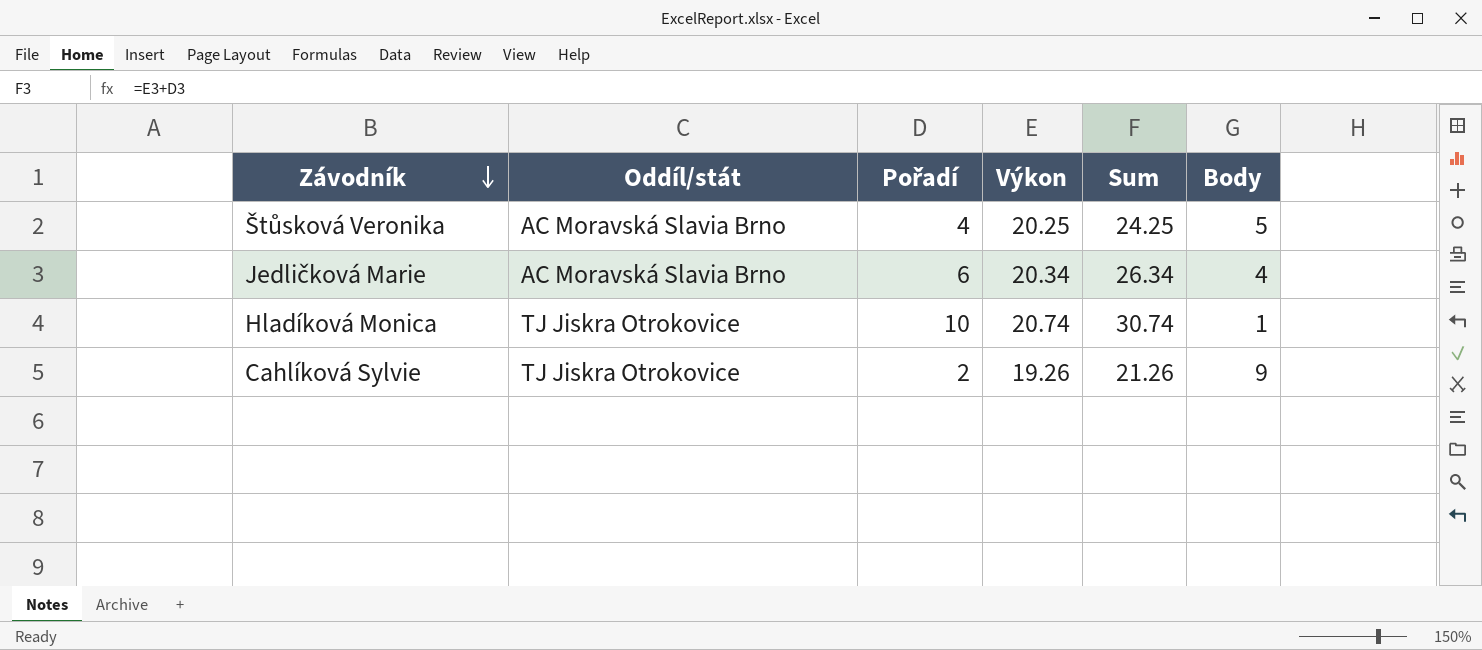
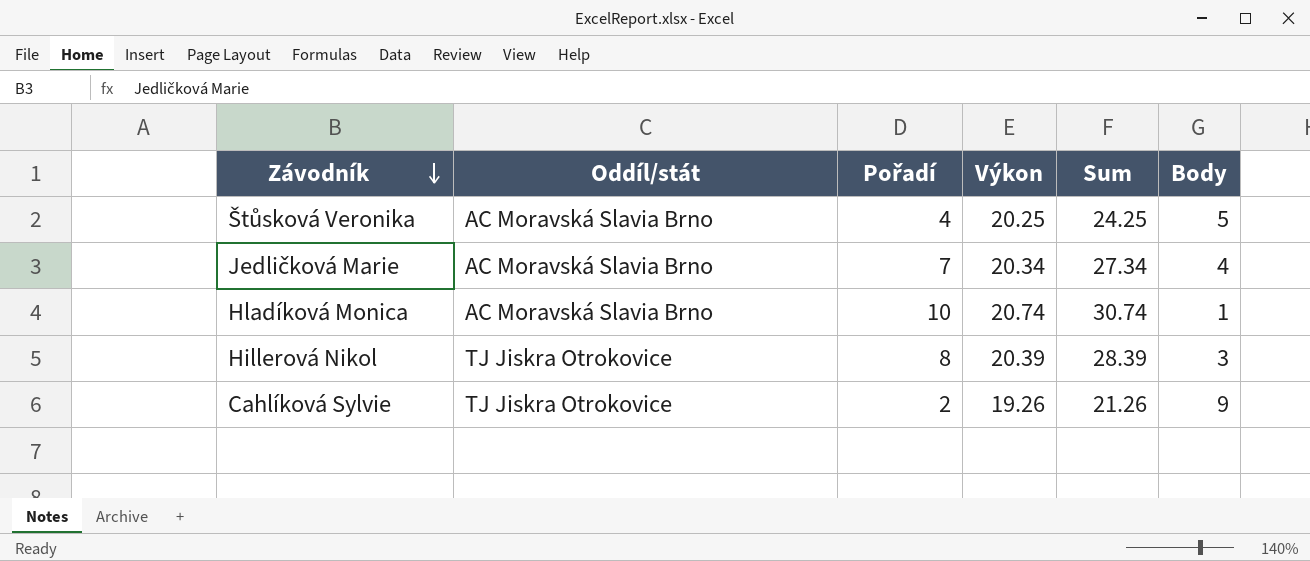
Jedličková Marie | Pořadí: 6 -> 7
Jedličková Marie | Sum: 26.34 -> 27.34
Hladíková Monica | Oddíl/stát: TJ Jiskra Otrokovice -> AC Moravská Slavia Brno
row Hillerová Nikol: none -> TJ Jiskra Otrokovice | 8 | 20.39 | 28.39 | 3

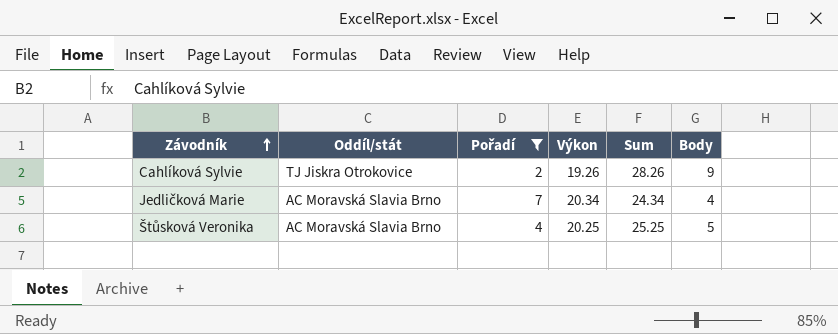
filter: none -> Pořadí <= 7
row order: Závodník descending -> Závodník ascending
column Sum | formula: [Pořadí] + [Výkon] -> [Výkon] + [Body]

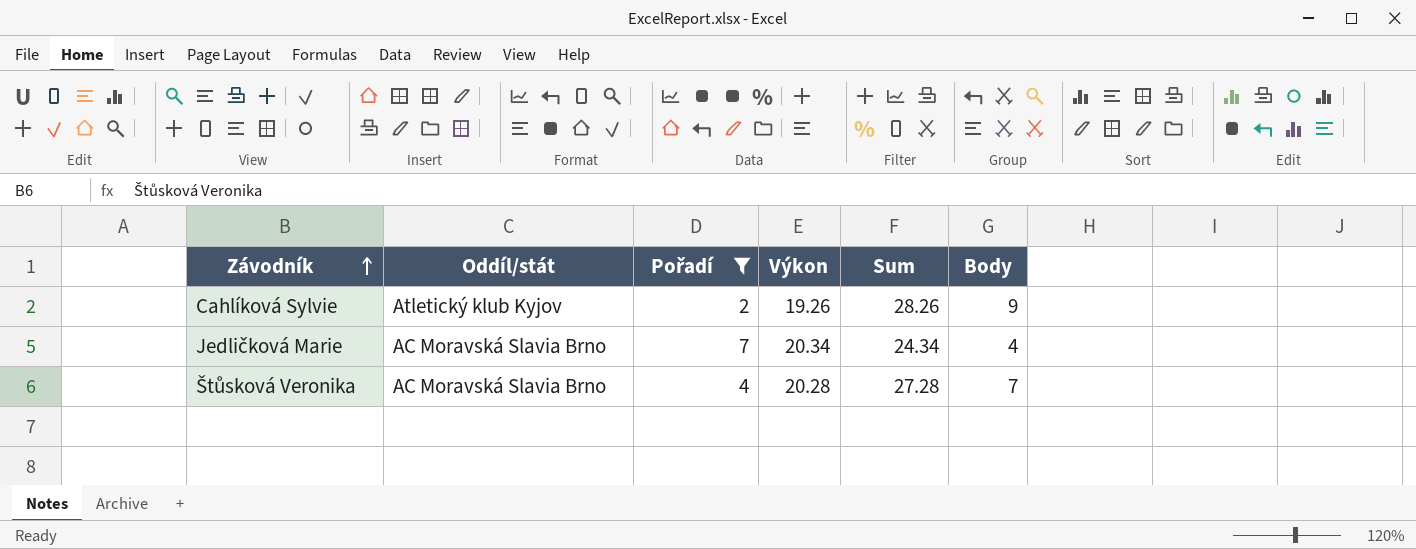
Cahlíková Sylvie | Oddíl/stát: TJ Jiskra Otrokovice -> Atletický klub Kyjov
Štůsková Veronika | Výkon: 20.25 -> 20.28
Štůsková Veronika | Sum: 25.25 -> 27.28
Štůsková Veronika | Body: 5 -> 7

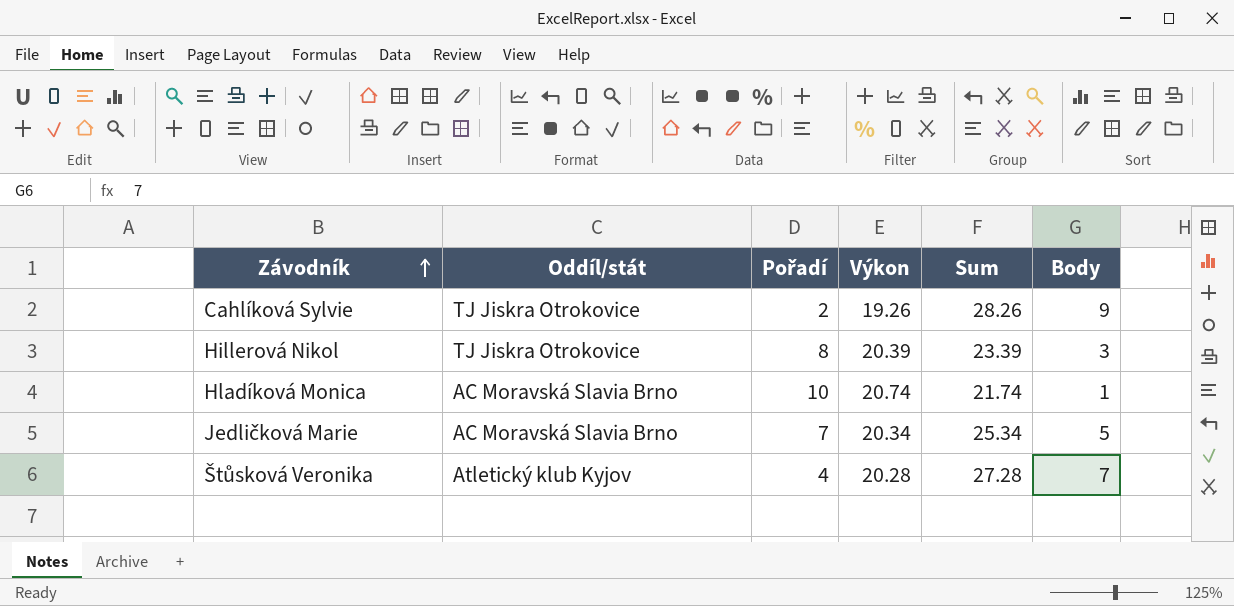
filter: Pořadí <= 7 -> none
Cahlíková Sylvie | Oddíl/stát: Atletický klub Kyjov -> TJ Jiskra Otrokovice
Jedličková Marie | Sum: 24.34 -> 25.34
Jedličková Marie | Body: 4 -> 5
Štůsková Veronika | Oddíl/stát: AC Moravská Slavia Brno -> Atletický klub Kyjov

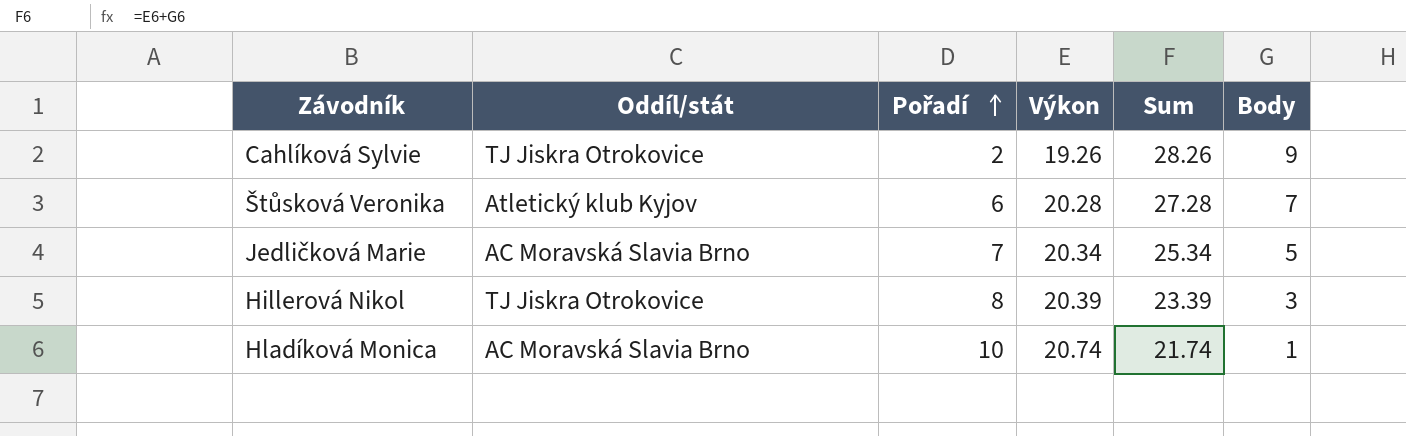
row order: Závodník ascending -> Pořadí ascending
Štůsková Veronika | Pořadí: 4 -> 6

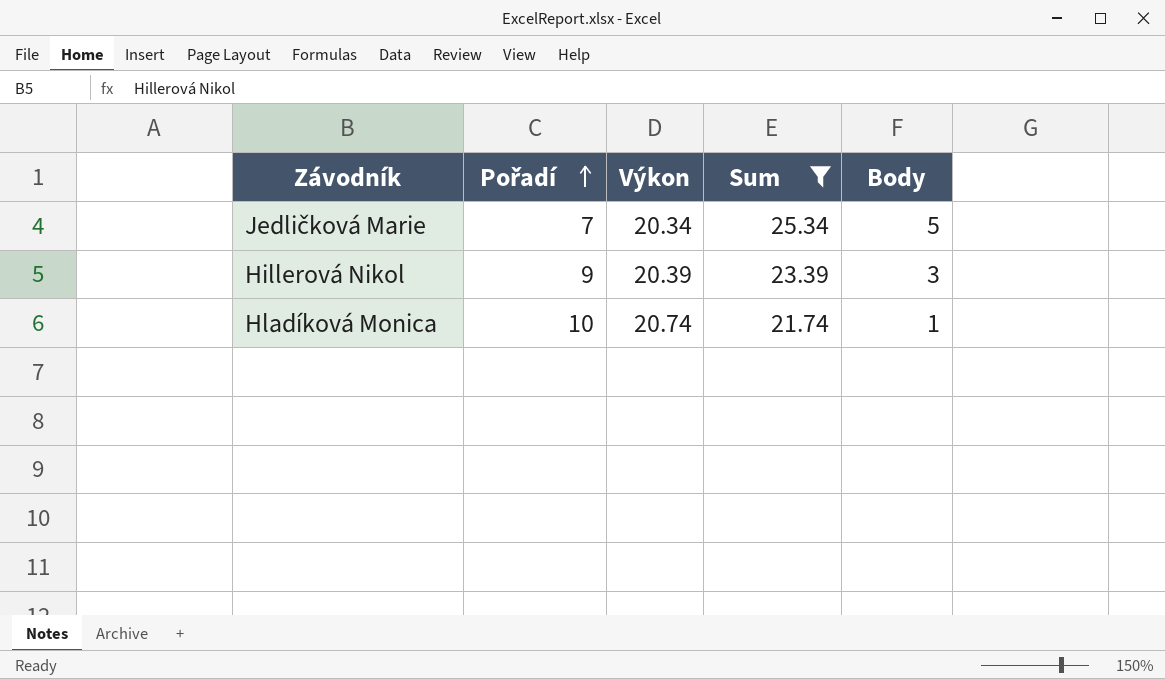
filter: none -> Sum <= 25.34
column Oddíl/stát | position: 2 -> none
Hillerová Nikol | Pořadí: 8 -> 9

